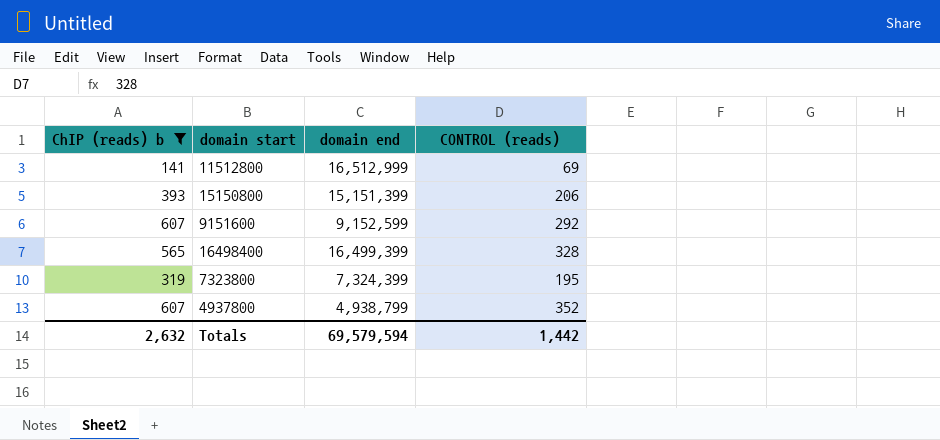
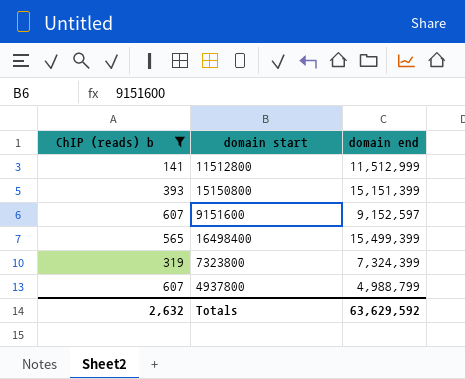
column CONTROL (reads) | position: 4 -> none
11512800 | domain end: 16,512,999 -> 11,512,999
9151600 | domain end: 9,152,599 -> 9,152,597
16498400 | domain end: 16,499,399 -> 15,499,399
4937800 | domain end: 4,938,799 -> 4,988,799
Totals | domain end: 69,579,594 -> 63,629,592

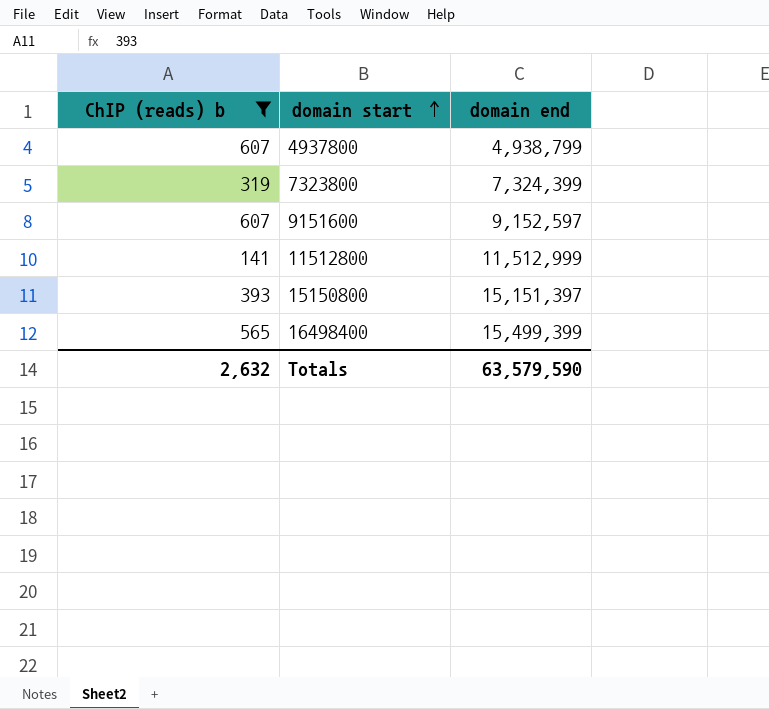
row order: none -> domain start ascending
4937800 | domain end: 4,988,799 -> 4,938,799
15150800 | domain end: 15,151,399 -> 15,151,397
Totals | domain end: 63,629,592 -> 63,579,590

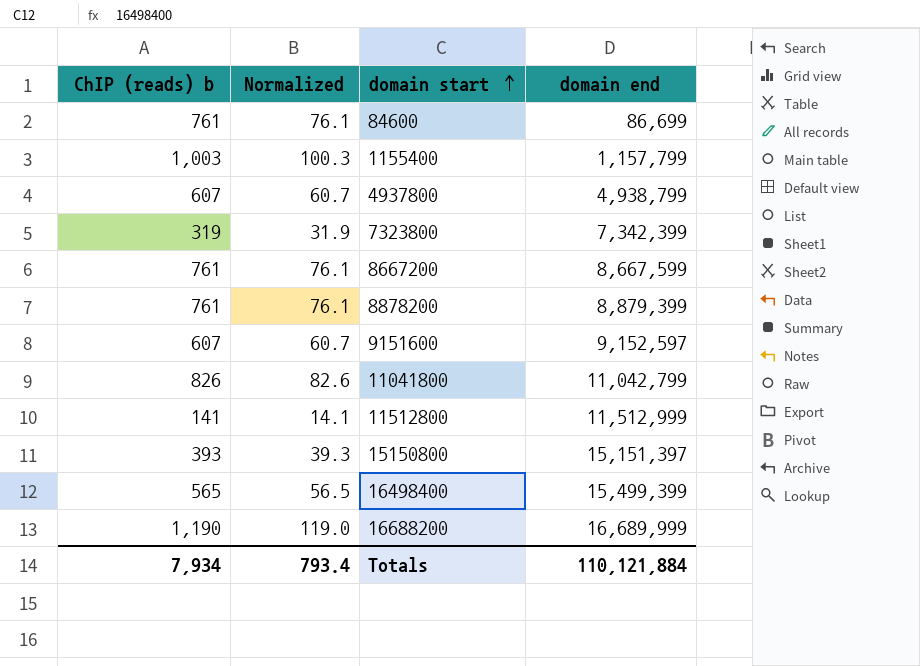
filter: ChIP (reads) b <= 607 -> none
column Normalized | formula: none -> [ChIP (reads) b] * 0.1
7323800 | domain end: 7,324,399 -> 7,342,399
Totals | ChIP (reads) b: 2,632 -> 7,934
Totals | domain end: 63,579,590 -> 110,121,884

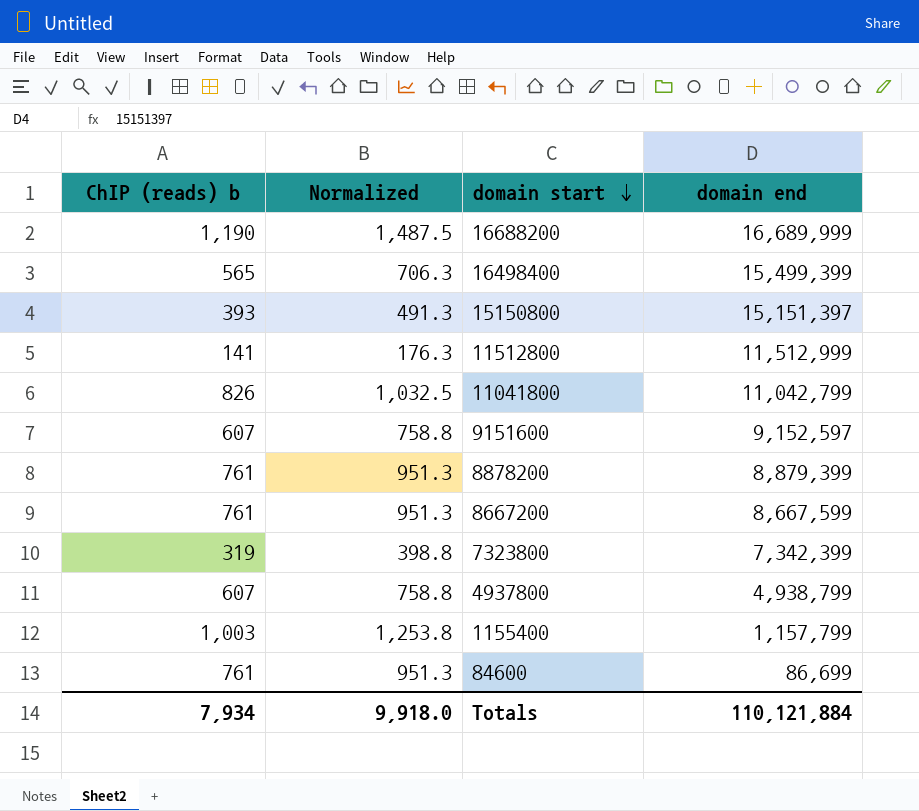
row order: domain start ascending -> domain start descending
column Normalized | formula: [ChIP (reads) b] * 0.1 -> [ChIP (reads) b] * 1.25
Totals | Normalized: 793.4 -> 9,918.0

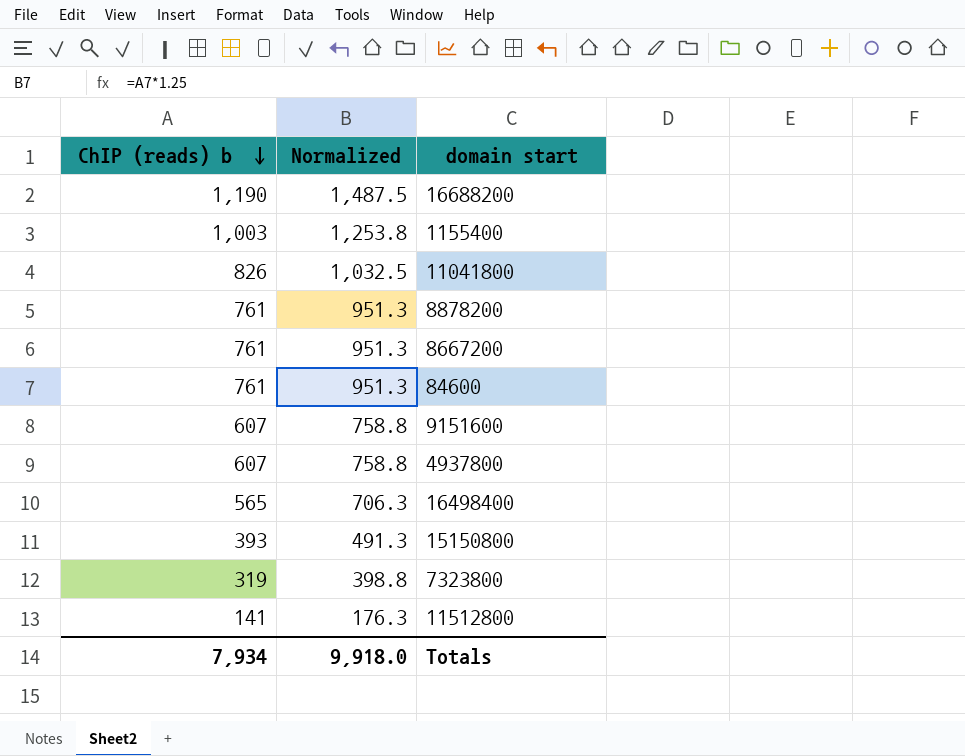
row order: domain start descending -> ChIP (reads) b descending
column domain end | position: 4 -> none

